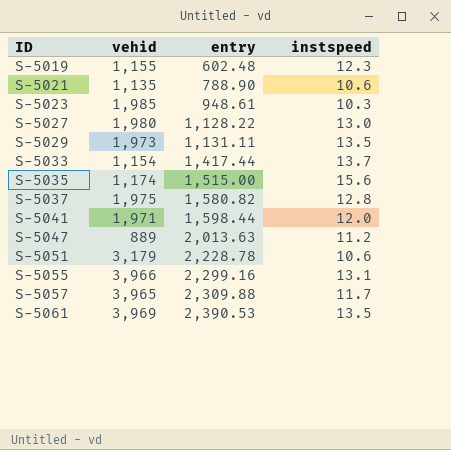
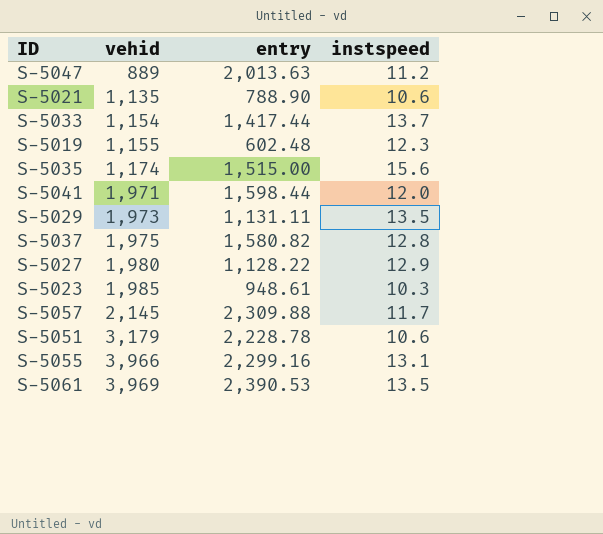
row order: ID ascending -> vehid ascending
S-5027 | instspeed: 13.0 -> 12.9
S-5057 | vehid: 3,965 -> 2,145

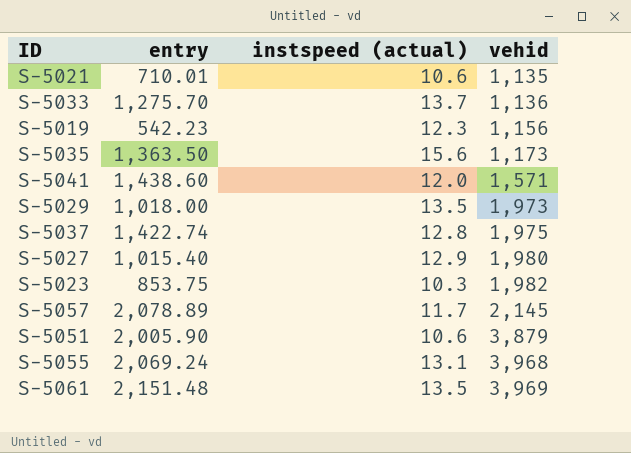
column name: instspeed -> instspeed (actual)
column vehid | position: 2 -> 4
row S-5047: 889 | 2,013.63 | 11.2 -> none
S-5021 | entry: 788.90 -> 710.01
S-5033 | entry: 1,417.44 -> 1,275.70
S-5033 | vehid: 1,154 -> 1,136
S-5019 | entry: 602.48 -> 542.23
S-5019 | vehid: 1,155 -> 1,156
S-5035 | entry: 1,515.00 -> 1,363.50
S-5035 | vehid: 1,174 -> 1,173
S-5041 | entry: 1,598.44 -> 1,438.60
S-5041 | vehid: 1,971 -> 1,571
S-5029 | entry: 1,131.11 -> 1,018.00
S-5037 | entry: 1,580.82 -> 1,422.74
S-5027 | entry: 1,128.22 -> 1,015.40
S-5023 | entry: 948.61 -> 853.75
S-5023 | vehid: 1,985 -> 1,982
S-5057 | entry: 2,309.88 -> 2,078.89
S-5051 | entry: 2,228.78 -> 2,005.90
S-5051 | vehid: 3,179 -> 3,879
S-5055 | entry: 2,299.16 -> 2,069.24
S-5055 | vehid: 3,966 -> 3,968
S-5061 | entry: 2,390.53 -> 2,151.48

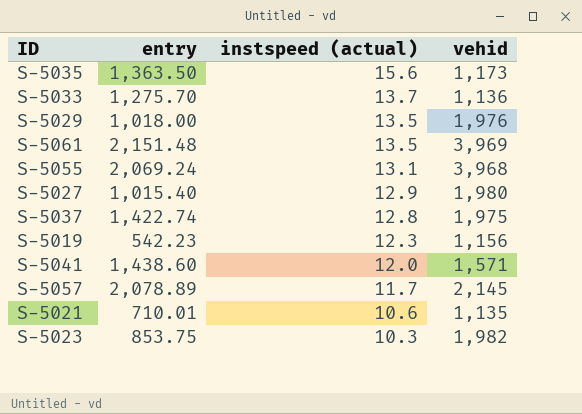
row order: vehid ascending -> instspeed (actual) descending
row S-5051: 2,005.90 | 10.6 | 3,879 -> none
S-5029 | vehid: 1,973 -> 1,976

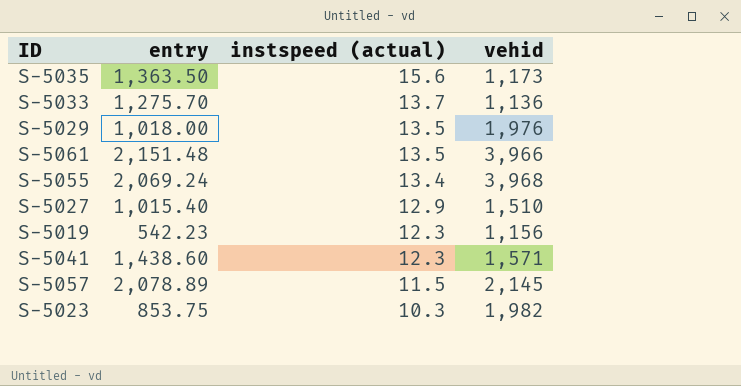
row S-5037: 1,422.74 | 12.8 | 1,975 -> none
row S-5021: 710.01 | 10.6 | 1,135 -> none
S-5061 | vehid: 3,969 -> 3,966
S-5055 | instspeed (actual): 13.1 -> 13.4
S-5027 | vehid: 1,980 -> 1,510
S-5041 | instspeed (actual): 12.0 -> 12.3
S-5057 | instspeed (actual): 11.7 -> 11.5

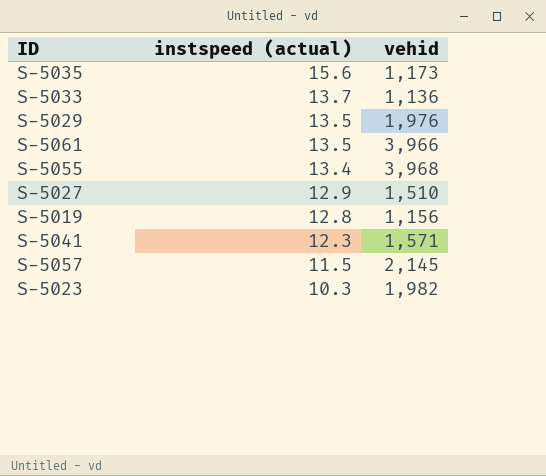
column entry | position: 2 -> none
S-5019 | instspeed (actual): 12.3 -> 12.8

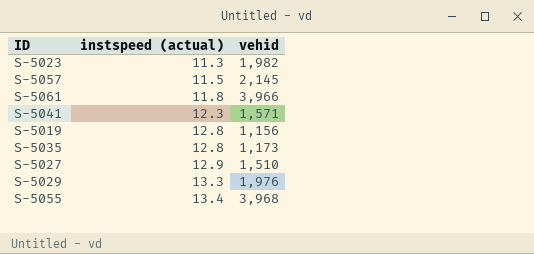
row order: instspeed (actual) descending -> instspeed (actual) ascending
row S-5033: 13.7 | 1,136 -> none
S-5023 | instspeed (actual): 10.3 -> 11.3
S-5061 | instspeed (actual): 13.5 -> 11.8
S-5035 | instspeed (actual): 15.6 -> 12.8
S-5029 | instspeed (actual): 13.5 -> 13.3

